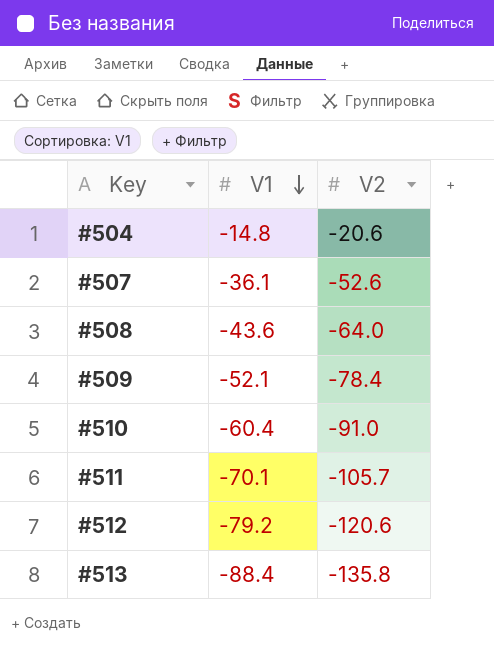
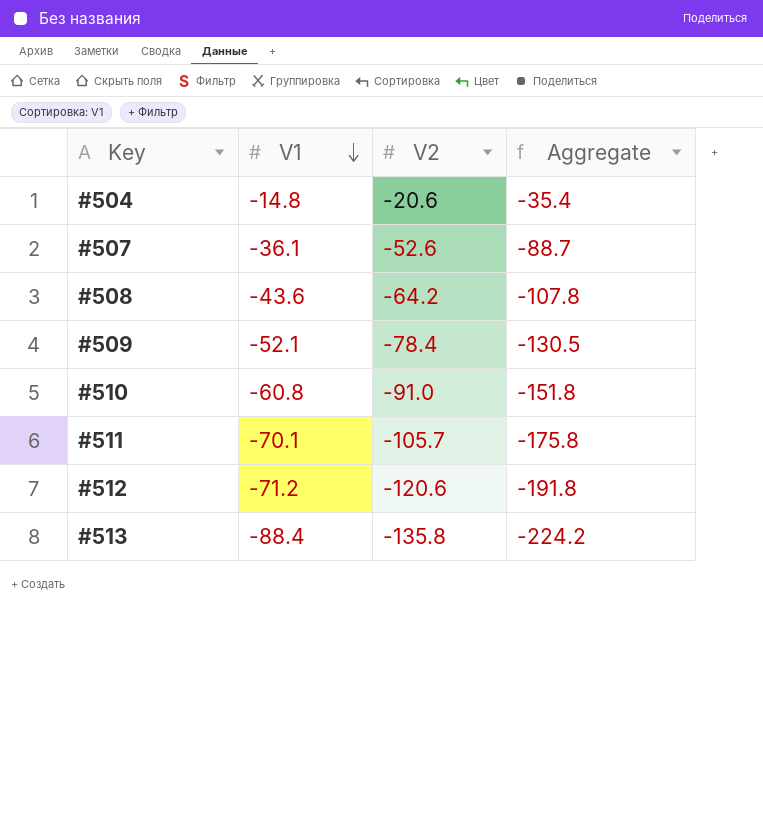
column Aggregate | formula: none -> [V1] + [V2]
#508 | V2: -64.0 -> -64.2
#510 | V1: -60.4 -> -60.8
#512 | V1: -79.2 -> -71.2

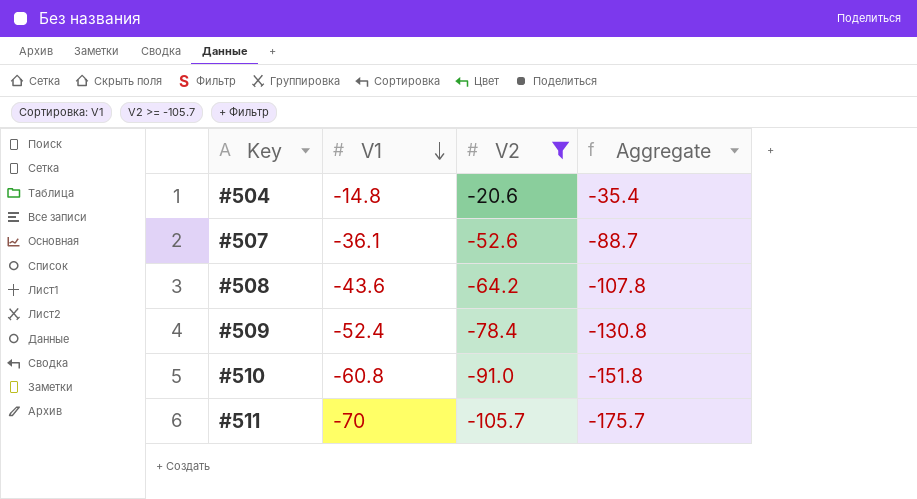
filter: none -> V2 >= -105.7
#509 | V1: -52.1 -> -52.4
#509 | Aggregate: -130.5 -> -130.8
#511 | V1: -70.1 -> -70
#511 | Aggregate: -175.8 -> -175.7

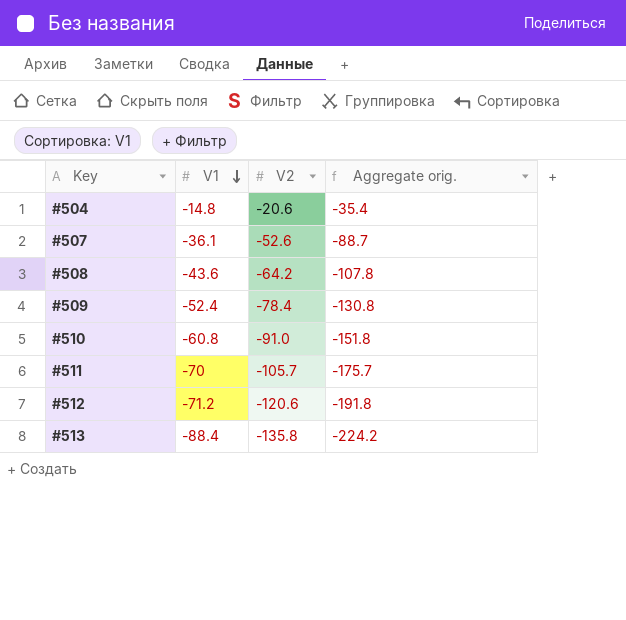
filter: V2 >= -105.7 -> none
column name: Aggregate -> Aggregate orig.

